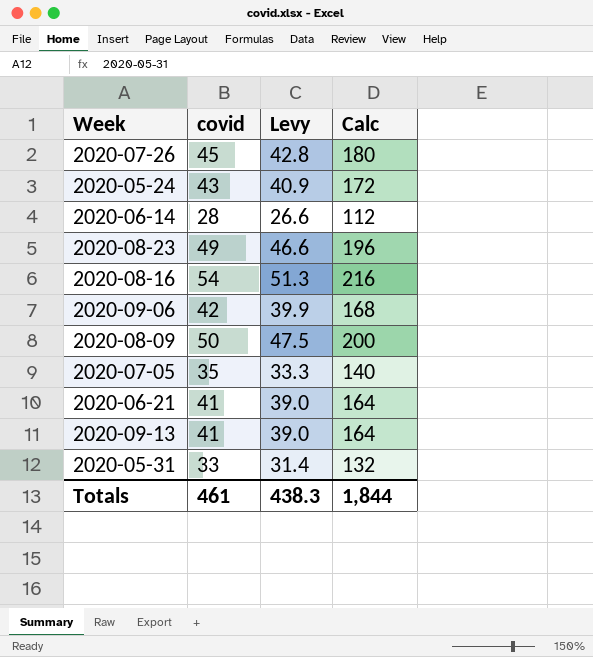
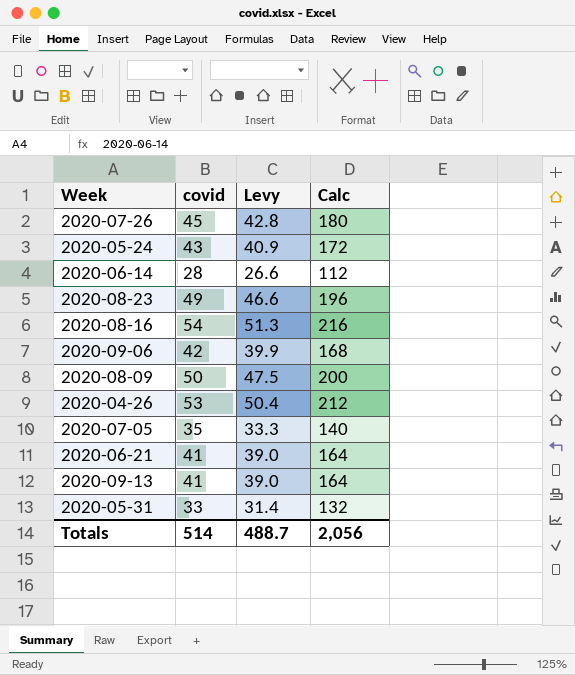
row 2020-04-26: none -> 53 | 50.4 | 212
Totals | covid: 461 -> 514
Totals | Levy: 438.3 -> 488.7
Totals | Calc: 1,844 -> 2,056

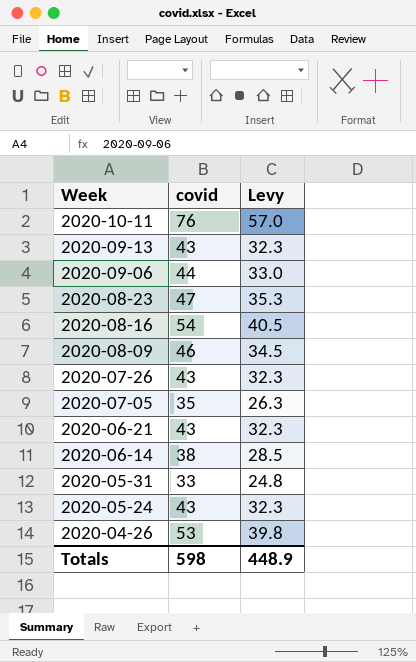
row order: none -> Week descending
column Calc | formula: [covid] * 4 -> none
column Levy | formula: [covid] * 0.95 -> [covid] * 0.75
row 2020-10-11: none -> 76 | 57.0
2020-09-13 | covid: 41 -> 43
2020-09-06 | covid: 42 -> 44
2020-08-23 | covid: 49 -> 47
2020-08-09 | covid: 50 -> 46
2020-07-26 | covid: 45 -> 43
2020-06-21 | covid: 41 -> 43
2020-06-14 | covid: 28 -> 38
Totals | covid: 514 -> 598
Totals | Levy: 488.7 -> 448.9

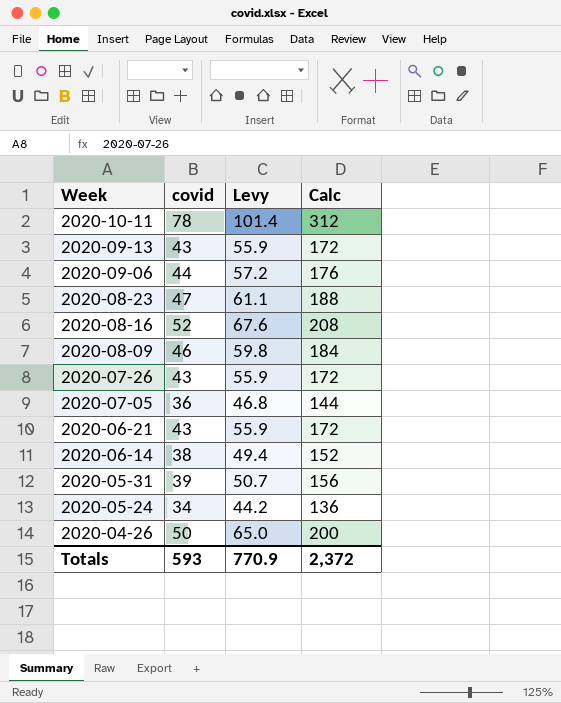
column Levy | formula: [covid] * 0.75 -> [covid] * 1.3
column Calc | formula: none -> [covid] * 4
2020-10-11 | covid: 76 -> 78
2020-08-16 | covid: 54 -> 52
2020-07-05 | covid: 35 -> 36
2020-05-31 | covid: 33 -> 39
2020-05-24 | covid: 43 -> 34
2020-04-26 | covid: 53 -> 50
Totals | covid: 598 -> 593
Totals | Levy: 448.9 -> 770.9

